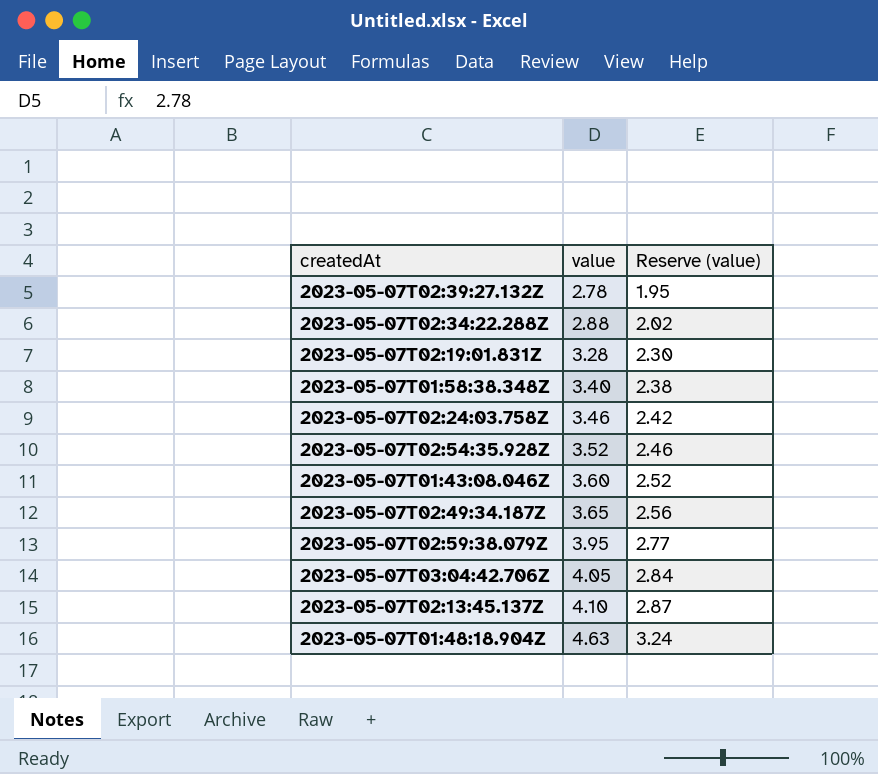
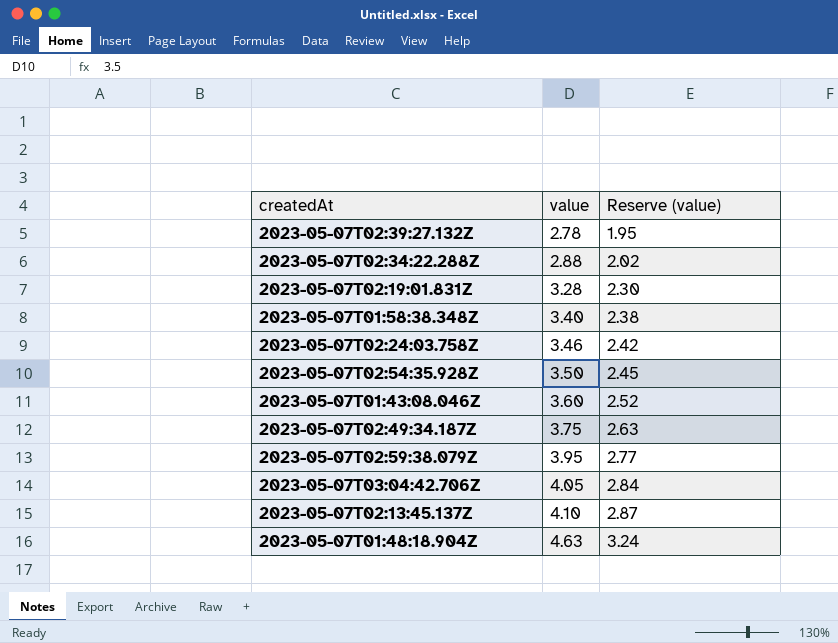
2023-05-07T02:54:35.928Z | value: 3.52 -> 3.50
2023-05-07T02:54:35.928Z | Reserve (value): 2.46 -> 2.45
2023-05-07T02:49:34.187Z | value: 3.65 -> 3.75
2023-05-07T02:49:34.187Z | Reserve (value): 2.56 -> 2.63

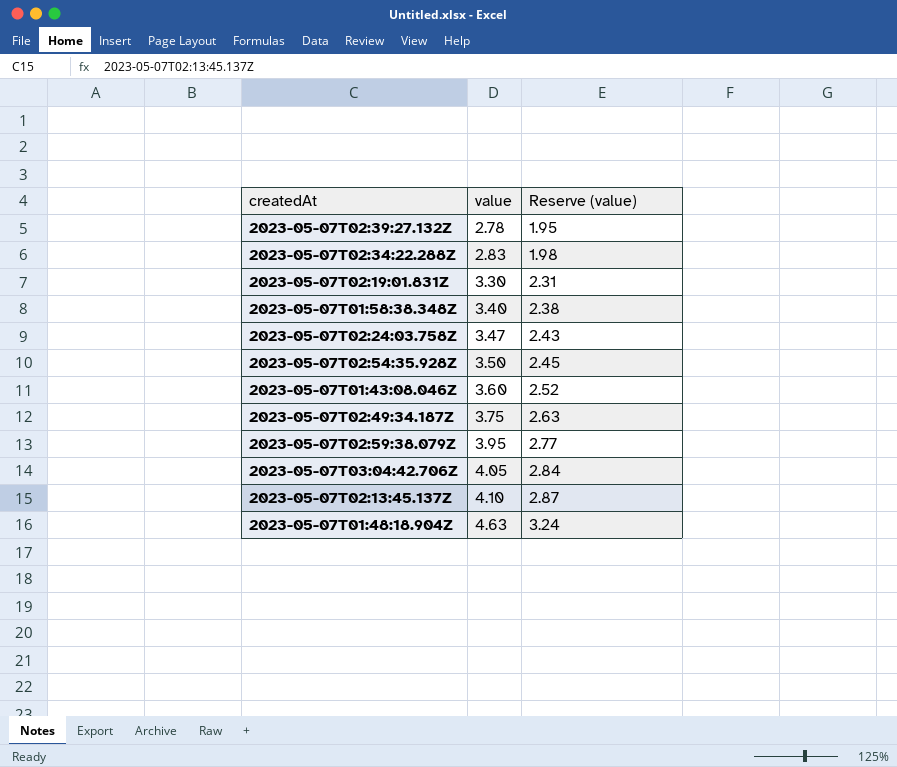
2023-05-07T02:34:22.288Z | value: 2.88 -> 2.83
2023-05-07T02:34:22.288Z | Reserve (value): 2.02 -> 1.98
2023-05-07T02:19:01.831Z | value: 3.28 -> 3.30
2023-05-07T02:19:01.831Z | Reserve (value): 2.30 -> 2.31
2023-05-07T02:24:03.758Z | value: 3.46 -> 3.47
2023-05-07T02:24:03.758Z | Reserve (value): 2.42 -> 2.43

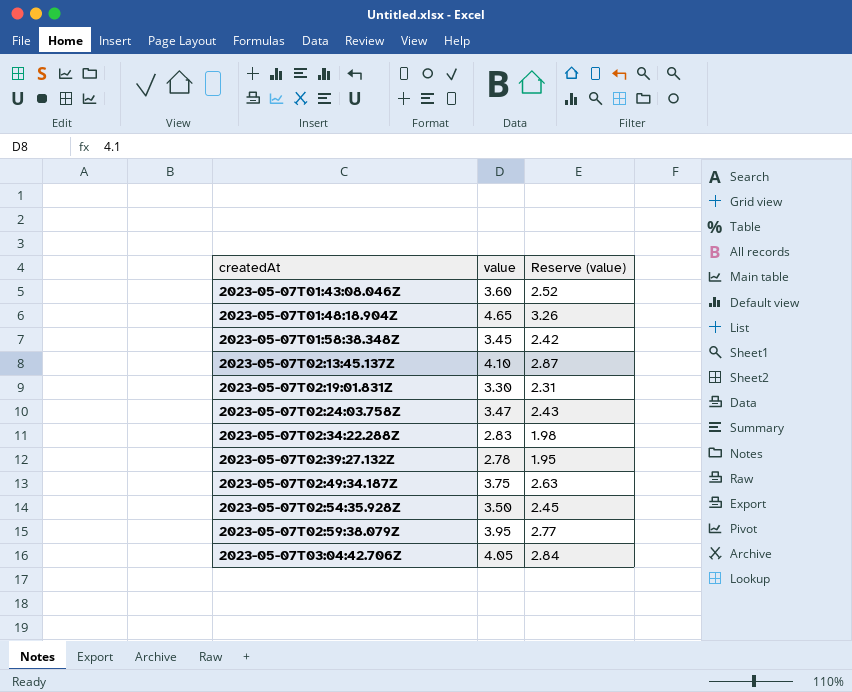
row order: value ascending -> createdAt ascending
2023-05-07T01:48:18.904Z | value: 4.63 -> 4.65
2023-05-07T01:48:18.904Z | Reserve (value): 3.24 -> 3.26
2023-05-07T01:58:38.348Z | value: 3.40 -> 3.45
2023-05-07T01:58:38.348Z | Reserve (value): 2.38 -> 2.42

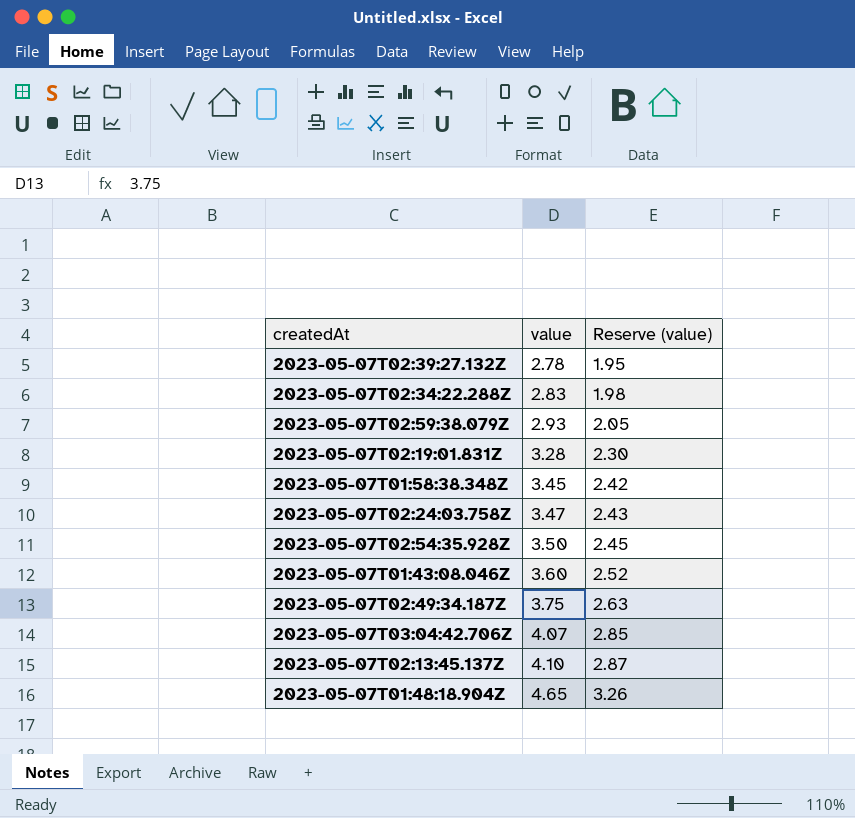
row order: createdAt ascending -> value ascending
2023-05-07T02:59:38.079Z | value: 3.95 -> 2.93
2023-05-07T02:59:38.079Z | Reserve (value): 2.77 -> 2.05
2023-05-07T02:19:01.831Z | value: 3.30 -> 3.28
2023-05-07T02:19:01.831Z | Reserve (value): 2.31 -> 2.30
2023-05-07T03:04:42.706Z | value: 4.05 -> 4.07
2023-05-07T03:04:42.706Z | Reserve (value): 2.84 -> 2.85

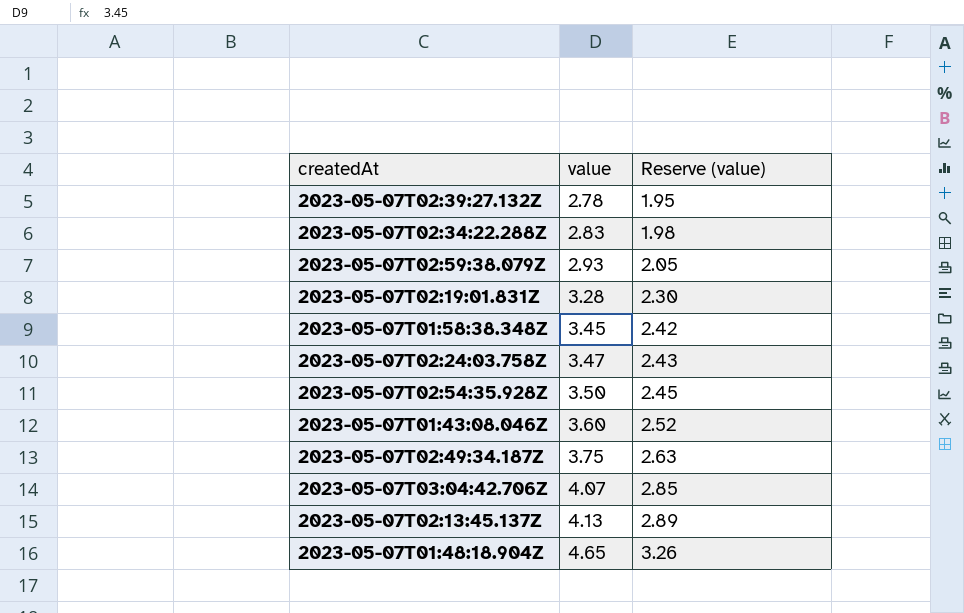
2023-05-07T02:13:45.137Z | value: 4.10 -> 4.13
2023-05-07T02:13:45.137Z | Reserve (value): 2.87 -> 2.89

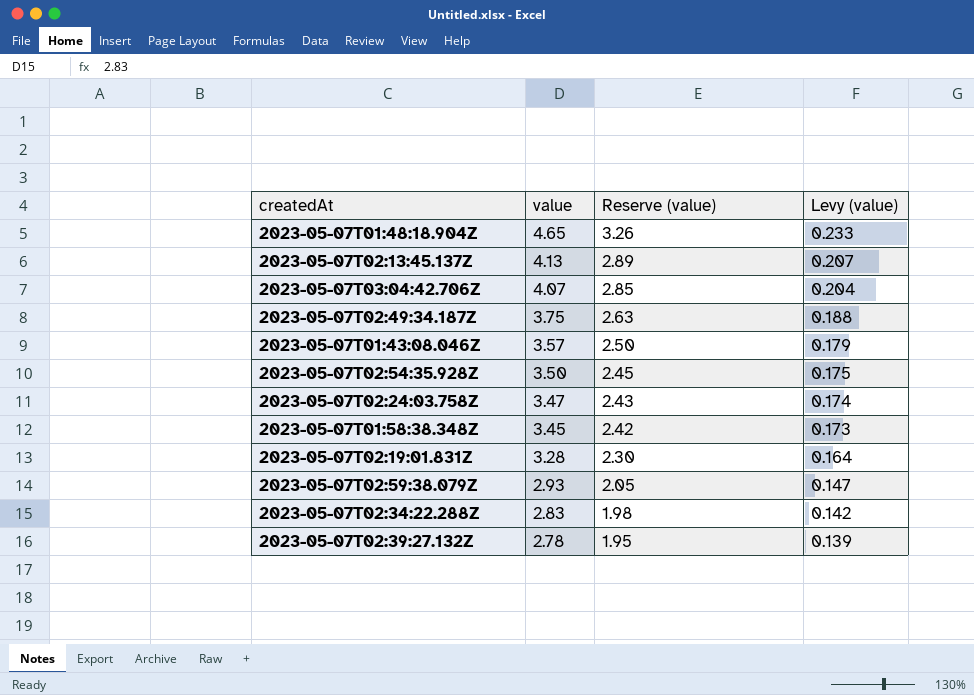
row order: value ascending -> value descending
column Levy (value) | formula: none -> [value] * 0.05
2023-05-07T01:43:08.046Z | value: 3.60 -> 3.57
2023-05-07T01:43:08.046Z | Reserve (value): 2.52 -> 2.50

